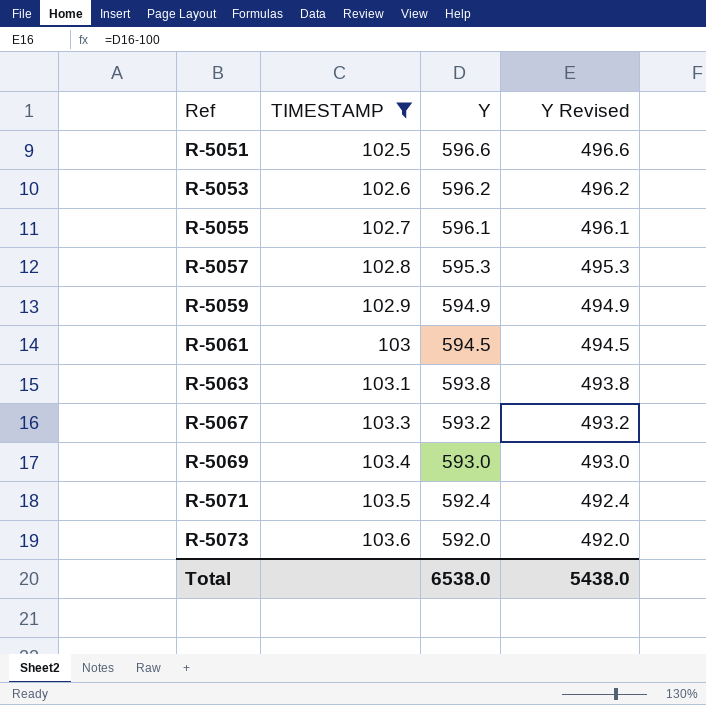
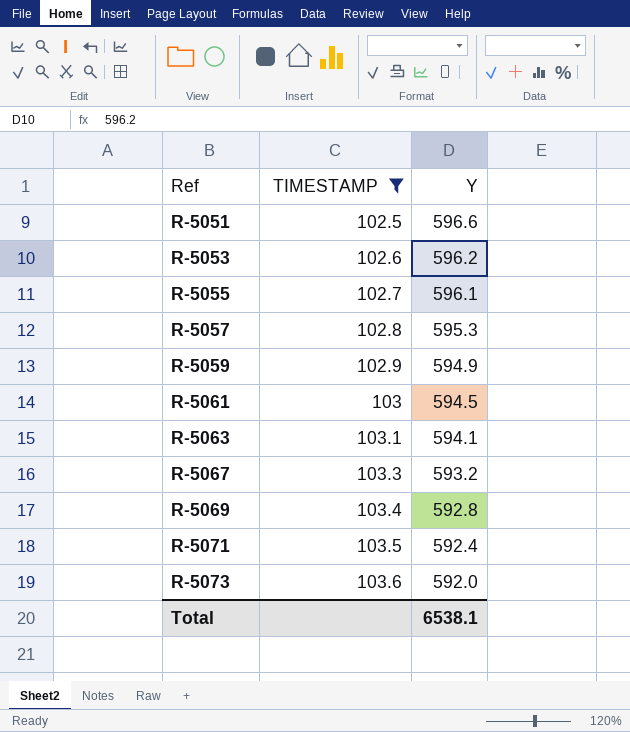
column Y Revised | formula: [Y] - 100 -> none
R-5063 | Y: 593.8 -> 594.1
R-5069 | Y: 593.0 -> 592.8
Total | Y: 6538.0 -> 6538.1

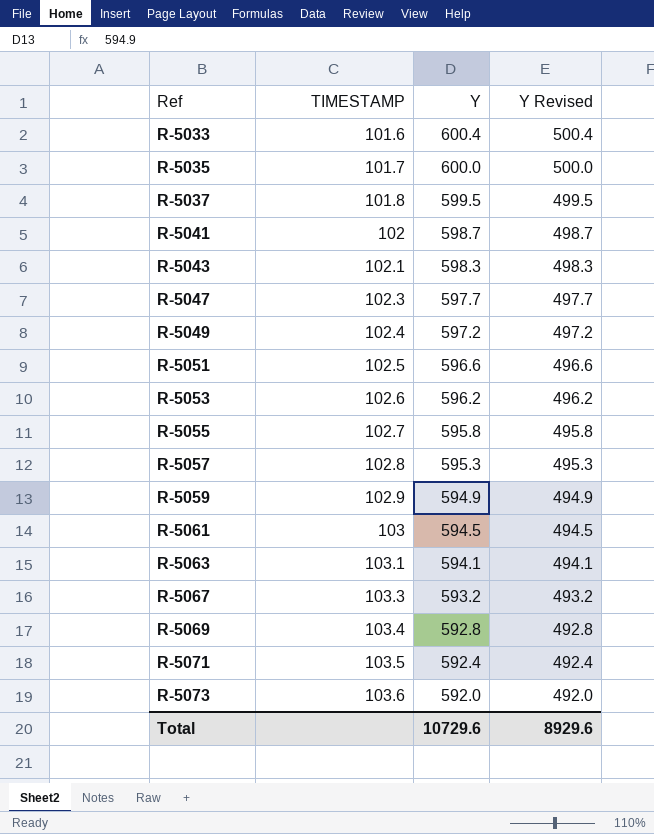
filter: TIMESTAMP >= 102.5 -> none
column Y Revised | formula: none -> [Y] - 100
R-5055 | Y: 596.1 -> 595.8
Total | Y: 6538.1 -> 10729.6

